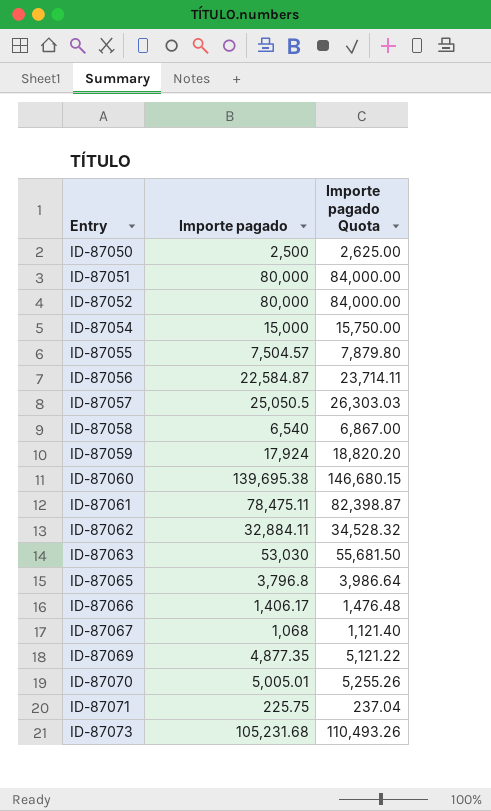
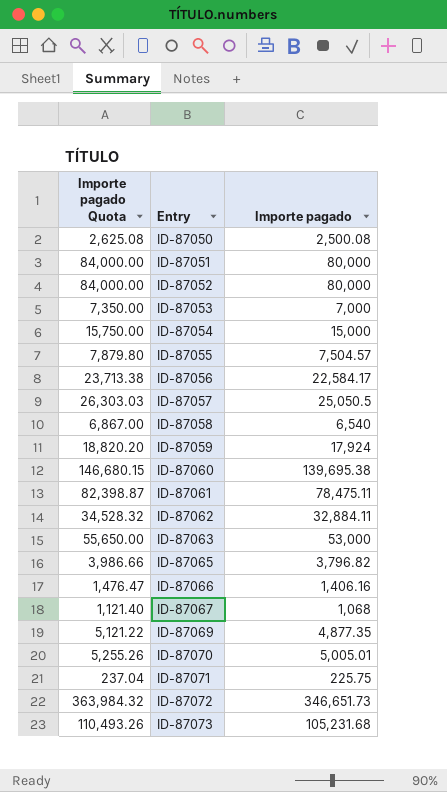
column Importe pagado Quota | position: 3 -> 1
ID-87050 | Importe pagado Quota: 2,625.00 -> 2,625.08
ID-87050 | Importe pagado: 2,500 -> 2,500.08
row ID-87053: none -> 7,350.00 | 7,000
ID-87056 | Importe pagado Quota: 23,714.11 -> 23,713.38
ID-87056 | Importe pagado: 22,584.87 -> 22,584.17
ID-87063 | Importe pagado Quota: 55,681.50 -> 55,650.00
ID-87063 | Importe pagado: 53,030 -> 53,000
ID-87065 | Importe pagado Quota: 3,986.64 -> 3,986.66
ID-87065 | Importe pagado: 3,796.8 -> 3,796.82
ID-87066 | Importe pagado Quota: 1,476.48 -> 1,476.47
ID-87066 | Importe pagado: 1,406.17 -> 1,406.16
row ID-87072: none -> 363,984.32 | 346,651.73

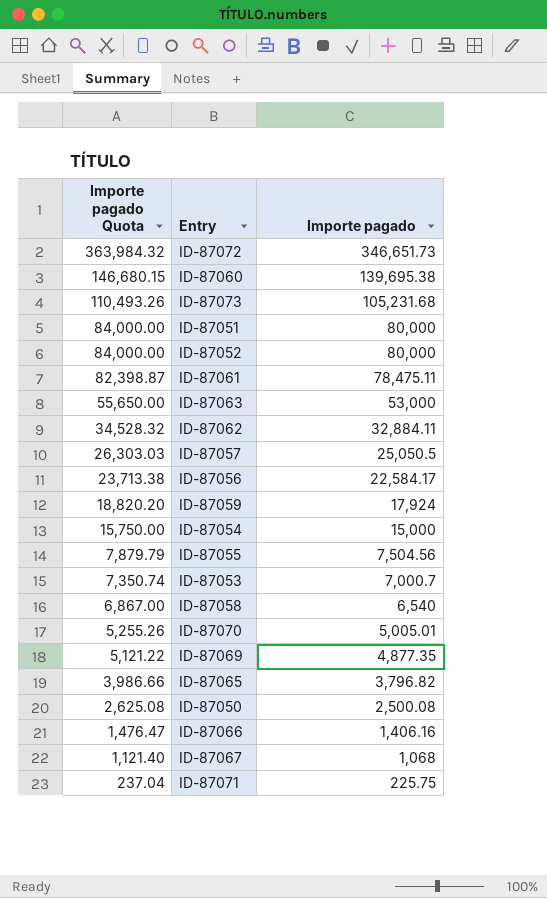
row order: Entry ascending -> Importe pagado Quota descending
ID-87055 | Importe pagado Quota: 7,879.80 -> 7,879.79
ID-87055 | Importe pagado: 7,504.57 -> 7,504.56
ID-87053 | Importe pagado Quota: 7,350.00 -> 7,350.74
ID-87053 | Importe pagado: 7,000 -> 7,000.7

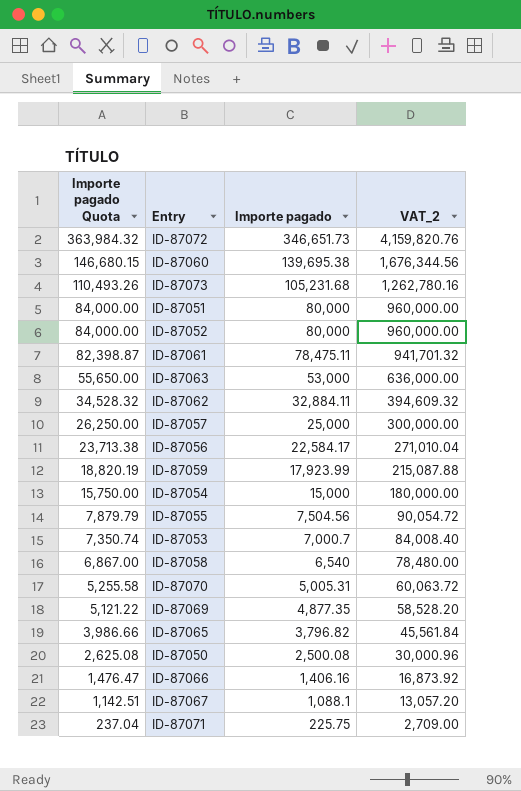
column VAT_2 | formula: none -> [Importe pagado] * 12
ID-87057 | Importe pagado Quota: 26,303.03 -> 26,250.00
ID-87057 | Importe pagado: 25,050.5 -> 25,000
ID-87059 | Importe pagado Quota: 18,820.20 -> 18,820.19
ID-87059 | Importe pagado: 17,924 -> 17,923.99
ID-87070 | Importe pagado Quota: 5,255.26 -> 5,255.58
ID-87070 | Importe pagado: 5,005.01 -> 5,005.31
ID-87067 | Importe pagado Quota: 1,121.40 -> 1,142.51
ID-87067 | Importe pagado: 1,068 -> 1,088.1

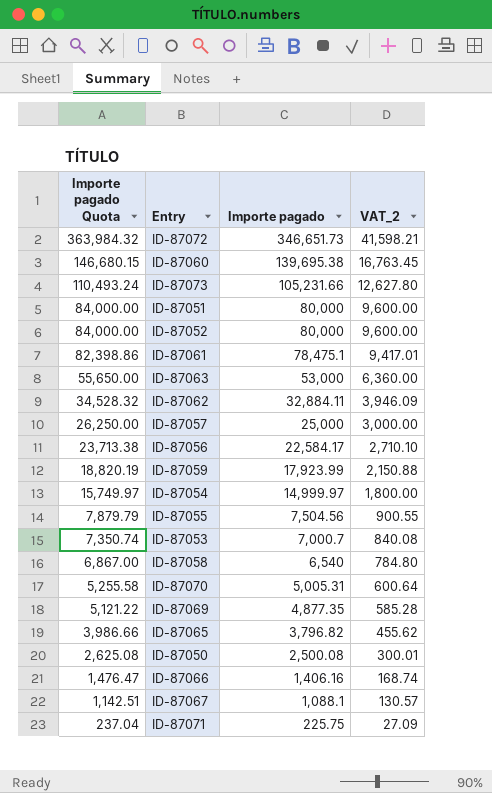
column VAT_2 | formula: [Importe pagado] * 12 -> [Importe pagado] * 0.12
ID-87073 | Importe pagado Quota: 110,493.26 -> 110,493.24
ID-87073 | Importe pagado: 105,231.68 -> 105,231.66
ID-87061 | Importe pagado Quota: 82,398.87 -> 82,398.86
ID-87061 | Importe pagado: 78,475.11 -> 78,475.1
ID-87054 | Importe pagado Quota: 15,750.00 -> 15,749.97
ID-87054 | Importe pagado: 15,000 -> 14,999.97

